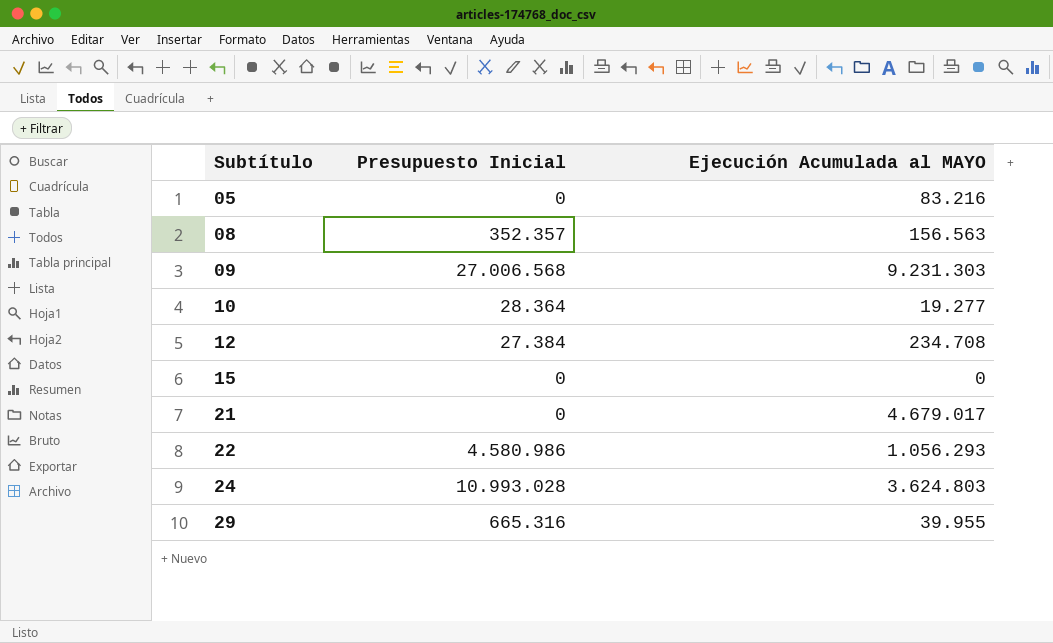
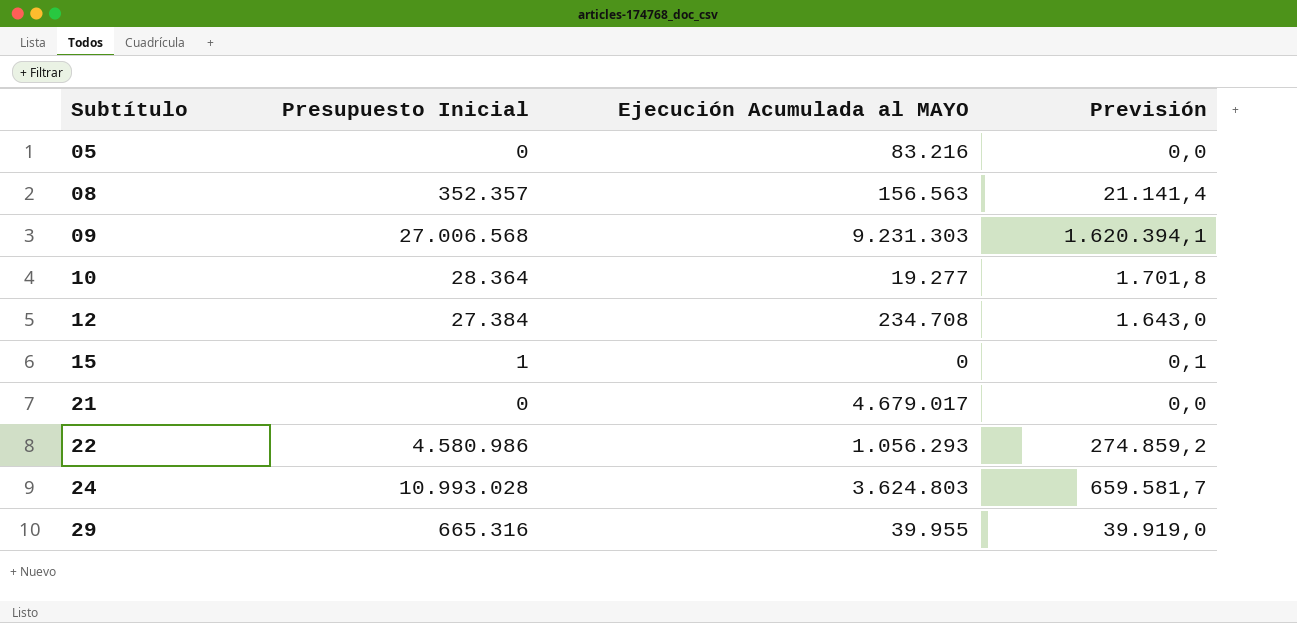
column Previsión | formula: none -> [Presupuesto Inicial] * 0,06
15 | Presupuesto Inicial: 0 -> 1

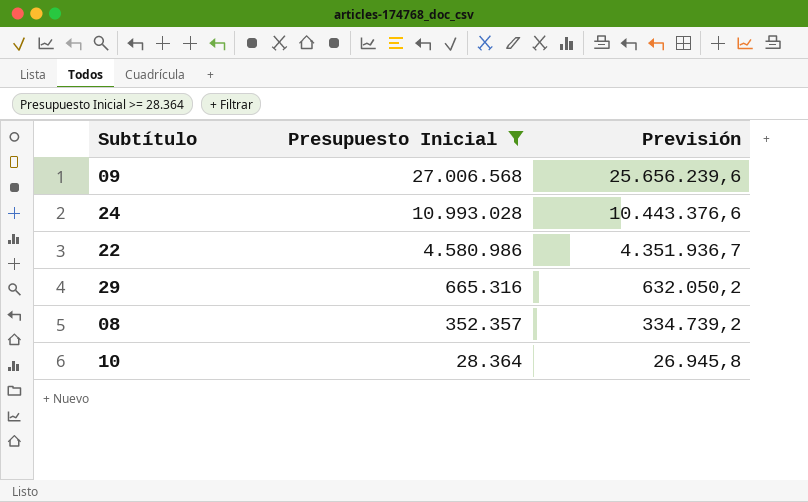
filter: none -> Presupuesto Inicial >= 28.364
row order: Subtítulo ascending -> Presupuesto Inicial descending
column Ejecución Acumulada al MAYO | position: 3 -> none
column Previsión | formula: [Presupuesto Inicial] * 0,06 -> [Presupuesto Inicial] * 0,95

